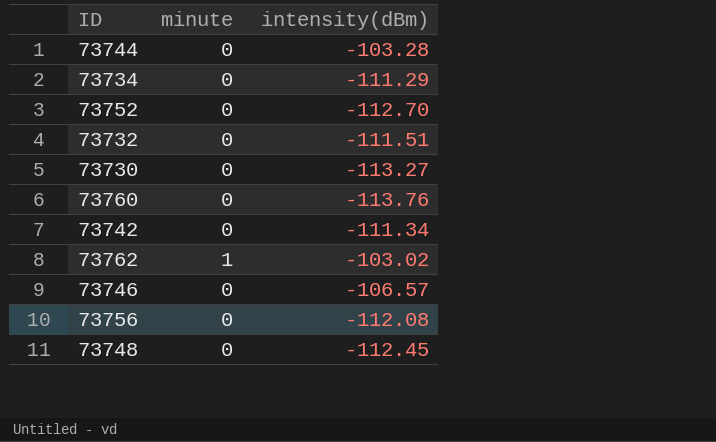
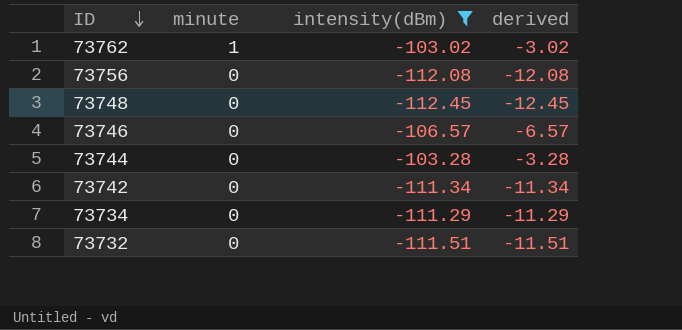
filter: none -> intensity(dBm) >= -112.45
row order: none -> ID descending
column derived | formula: none -> [intensity(dBm)] + 100

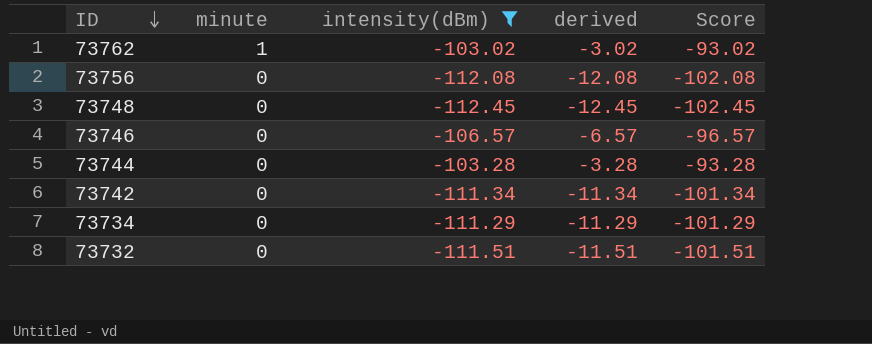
column Score | formula: none -> [intensity(dBm)] + 10

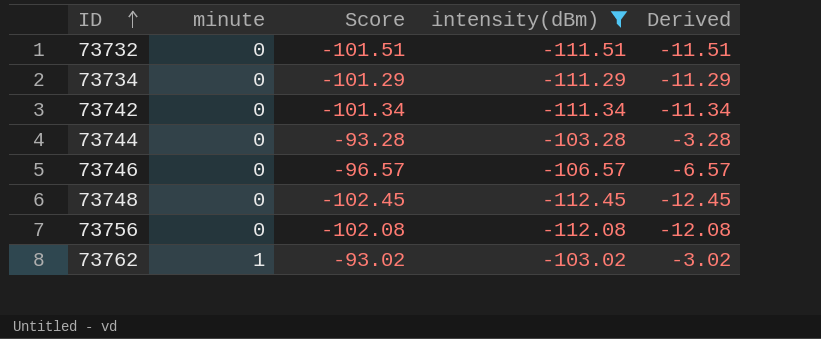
row order: ID descending -> ID ascending
column Score | position: 5 -> 3
column name: derived -> Derived

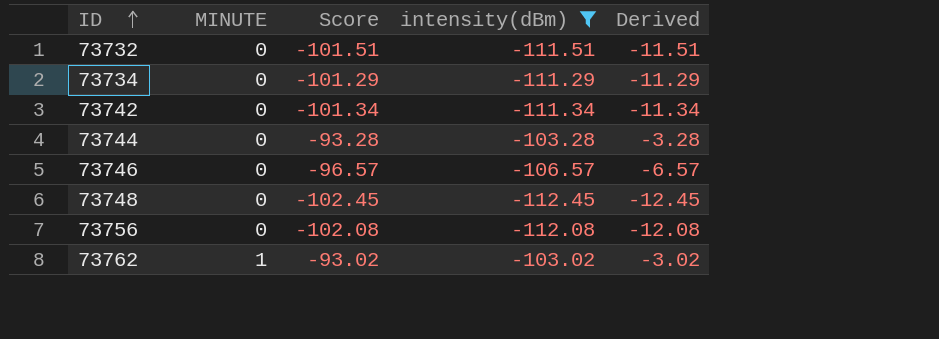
column name: minute -> MINUTE

